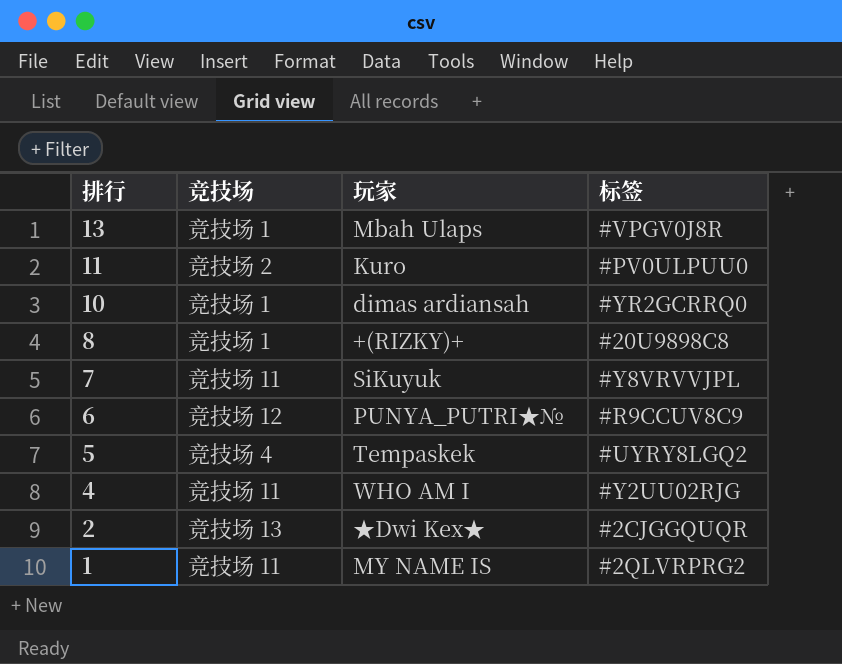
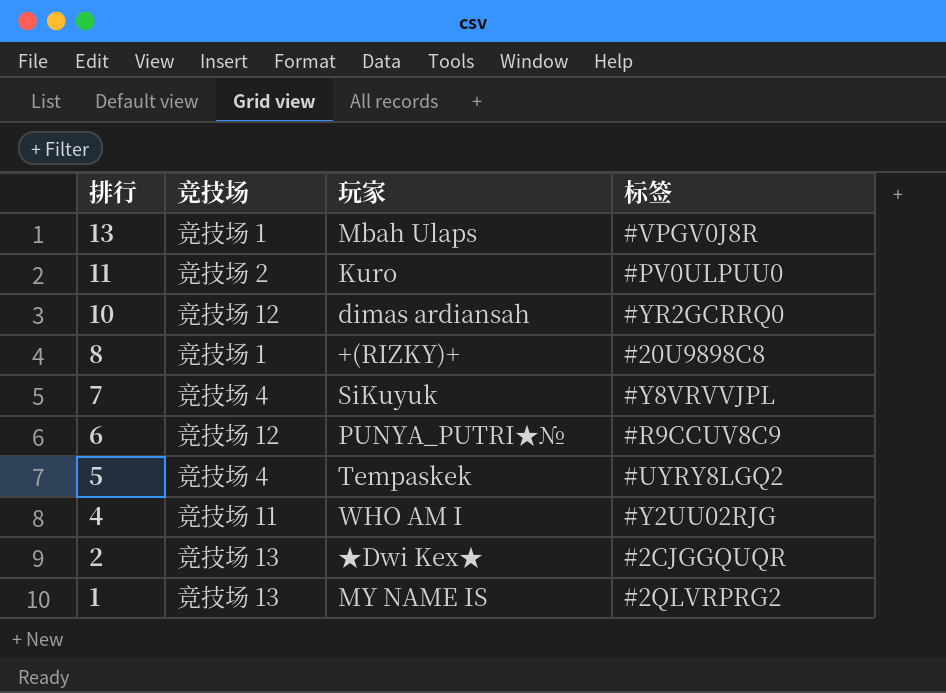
10 | 竞技场: 竞技场 1 -> 竞技场 12
7 | 竞技场: 竞技场 11 -> 竞技场 4
1 | 竞技场: 竞技场 11 -> 竞技场 13

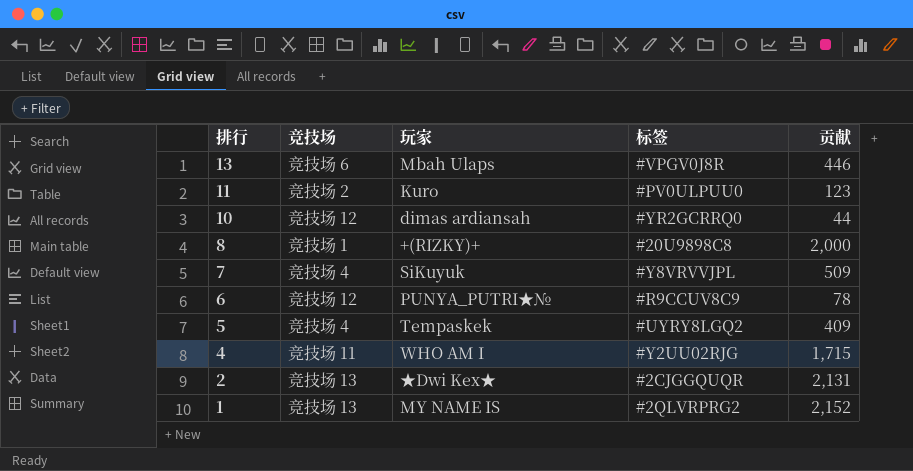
column 贡献 | position: none -> 5
13 | 竞技场: 竞技场 1 -> 竞技场 6

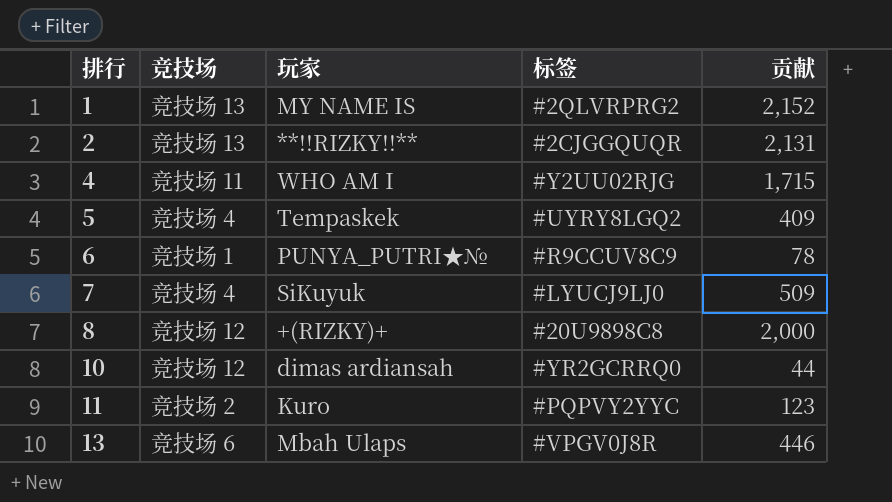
row order: 排行 descending -> 排行 ascending
2 | 玩家: ★Dwi Kex★ -> **!!RIZKY!!**
6 | 竞技场: 竞技场 12 -> 竞技场 1
7 | 标签: #Y8VRVVJPL -> #LYUCJ9LJ0
8 | 竞技场: 竞技场 1 -> 竞技场 12
11 | 标签: #PV0ULPUU0 -> #PQPVY2YYC

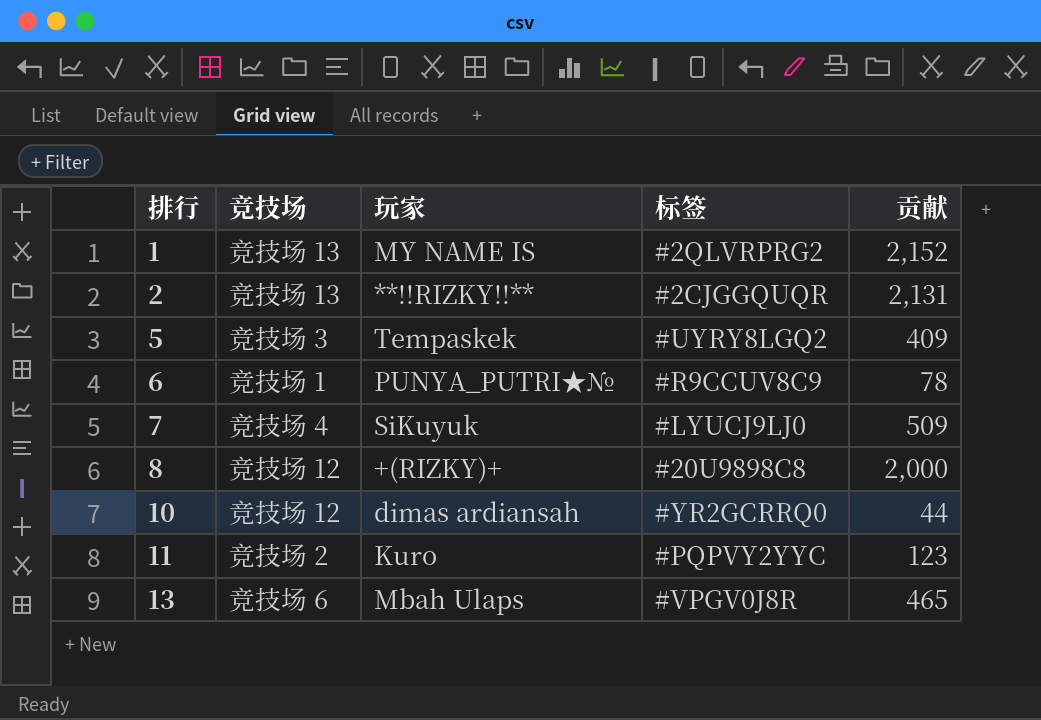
row 4: 竞技场 11 | WHO AM I | #Y2UU02RJG | 1,715 -> none
5 | 竞技场: 竞技场 4 -> 竞技场 3
13 | 贡献: 446 -> 465

